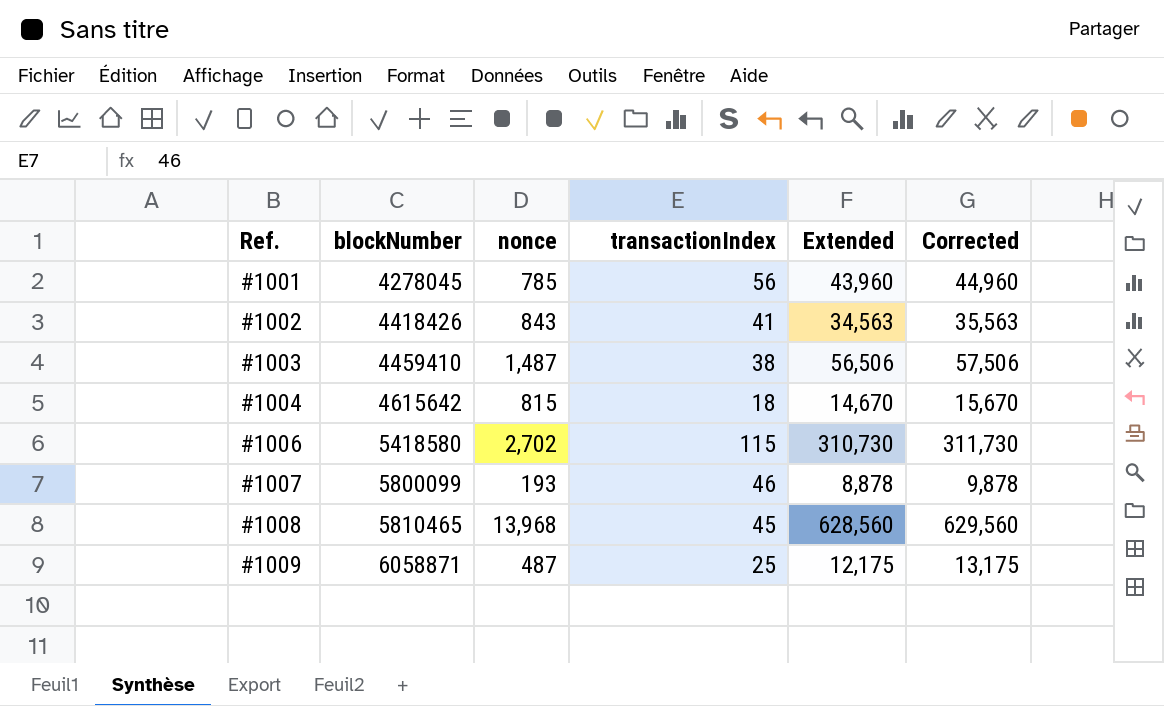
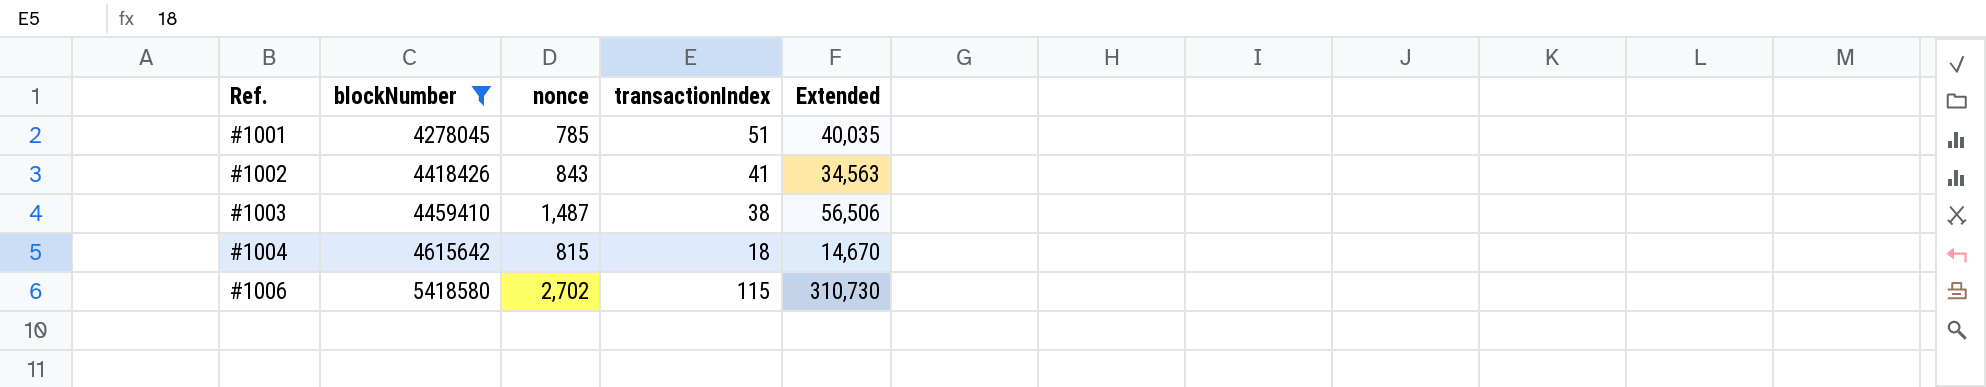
filter: none -> blockNumber <= 5418580
column Corrected | formula: [Extended] + 1000 -> none
#1001 | transactionIndex: 56 -> 51
#1001 | Extended: 43,960 -> 40,035

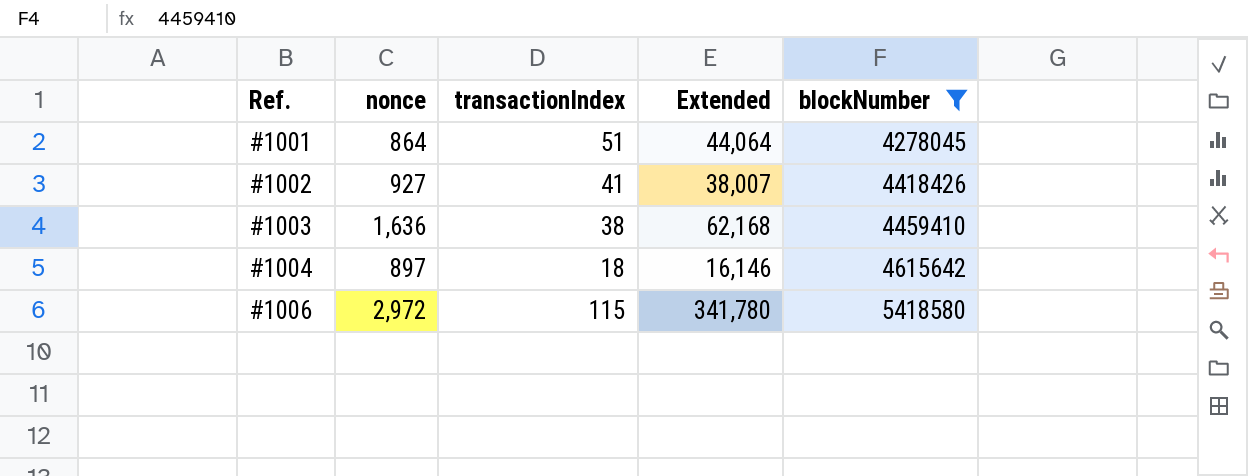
column blockNumber | position: 2 -> 5
#1001 | nonce: 785 -> 864
#1001 | Extended: 40,035 -> 44,064
#1002 | nonce: 843 -> 927
#1002 | Extended: 34,563 -> 38,007
#1003 | nonce: 1,487 -> 1,636
#1003 | Extended: 56,506 -> 62,168
#1004 | nonce: 815 -> 897
#1004 | Extended: 14,670 -> 16,146
#1006 | nonce: 2,702 -> 2,972
#1006 | Extended: 310,730 -> 341,780

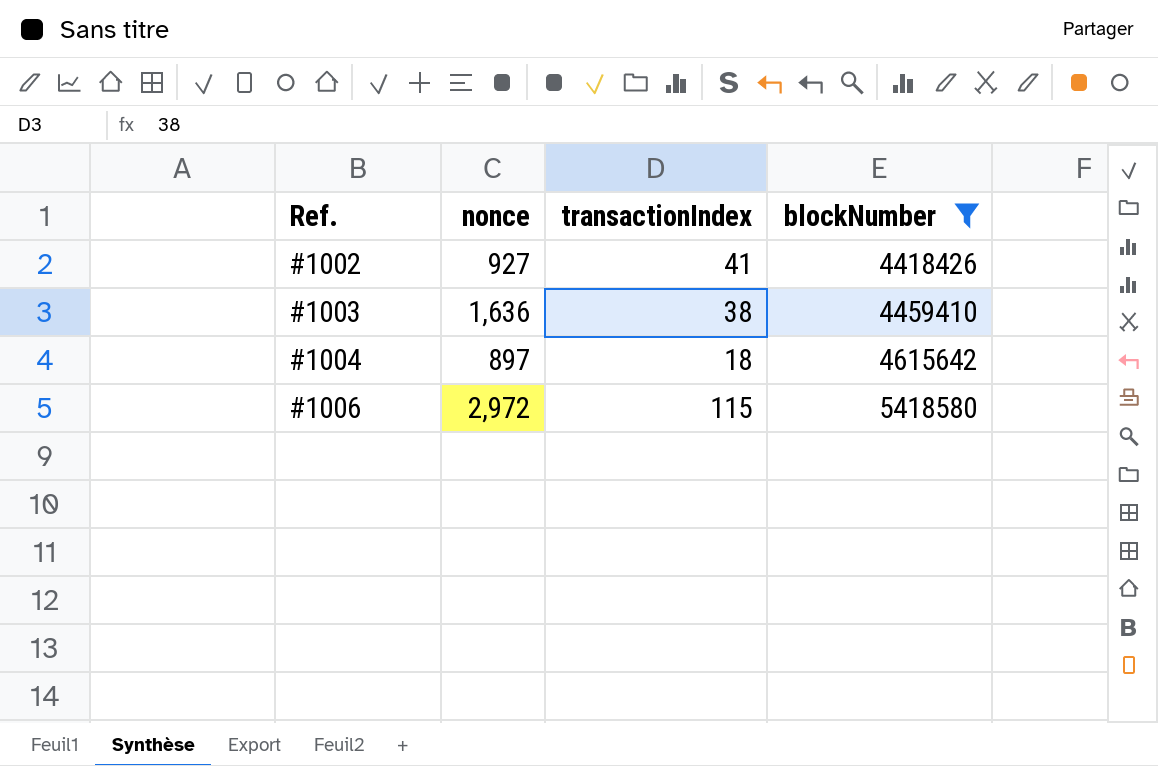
column Extended | formula: [nonce] * [transactionIndex] -> none
row #1001: 864 | 51 | 44,064 | 4278045 -> none

